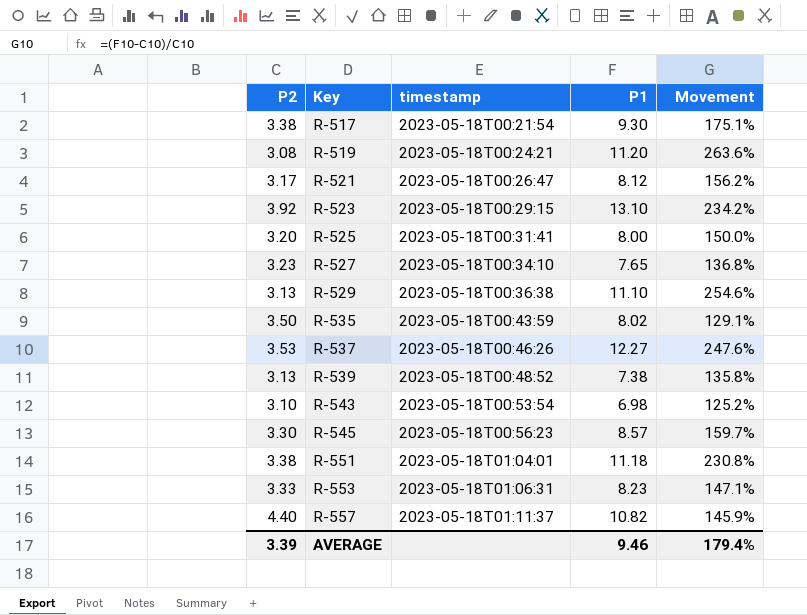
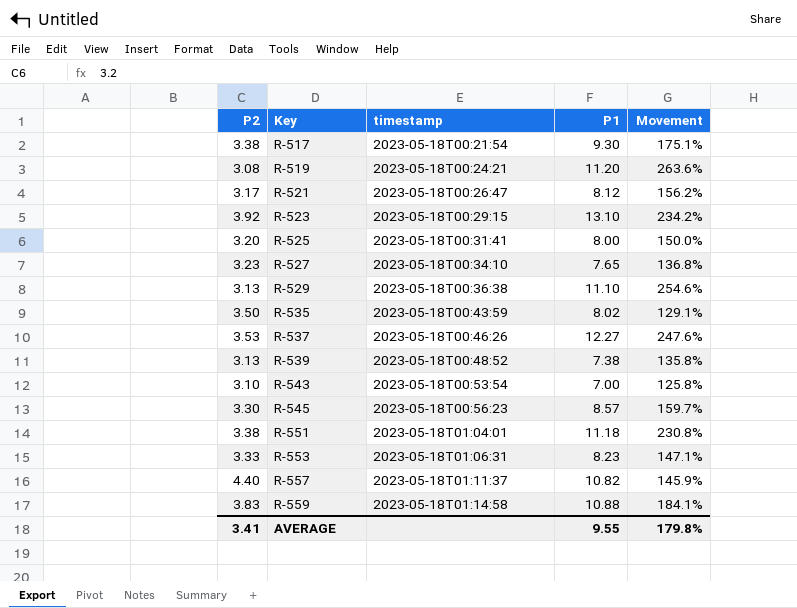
R-543 | P1: 6.98 -> 7.00
R-543 | Movement: 125.2% -> 125.8%
row R-559: none -> 3.83 | 2023-05-18T01:14:58 | 10.88 | 184.1%
AVERAGE | P2: 3.39 -> 3.41
AVERAGE | P1: 9.46 -> 9.55
AVERAGE | Movement: 179.4% -> 179.8%

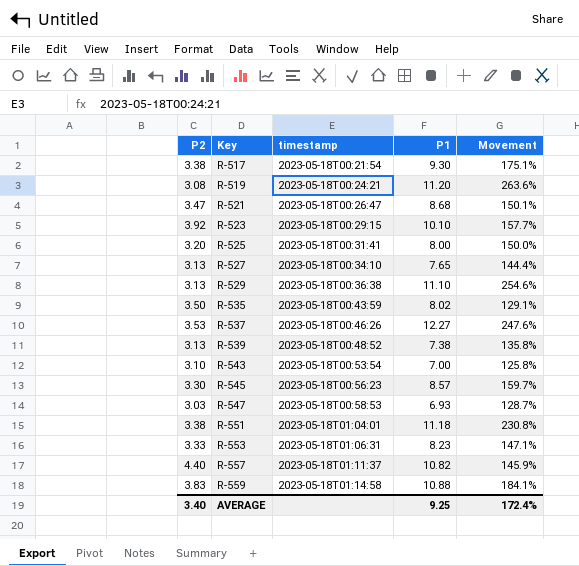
R-521 | P2: 3.17 -> 3.47
R-521 | P1: 8.12 -> 8.68
R-521 | Movement: 156.2% -> 150.1%
R-523 | P1: 13.10 -> 10.10
R-523 | Movement: 234.2% -> 157.7%
R-527 | P2: 3.23 -> 3.13
R-527 | Movement: 136.8% -> 144.4%
row R-547: none -> 3.03 | 2023-05-18T00:58:53 | 6.93 | 128.7%
AVERAGE | P2: 3.41 -> 3.40
AVERAGE | P1: 9.55 -> 9.25
AVERAGE | Movement: 179.8% -> 172.4%

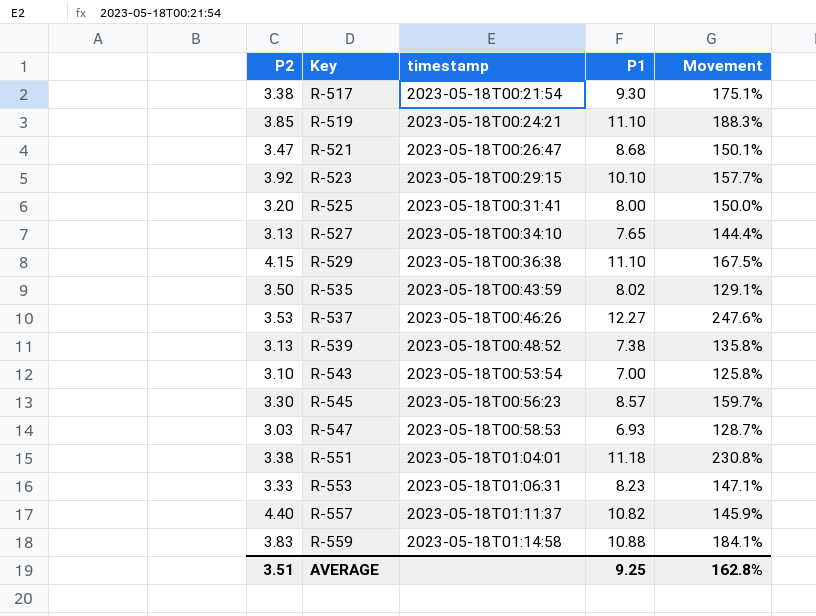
R-519 | P2: 3.08 -> 3.85
R-519 | P1: 11.20 -> 11.10
R-519 | Movement: 263.6% -> 188.3%
R-529 | P2: 3.13 -> 4.15
R-529 | Movement: 254.6% -> 167.5%
AVERAGE | P2: 3.40 -> 3.51
AVERAGE | Movement: 172.4% -> 162.8%

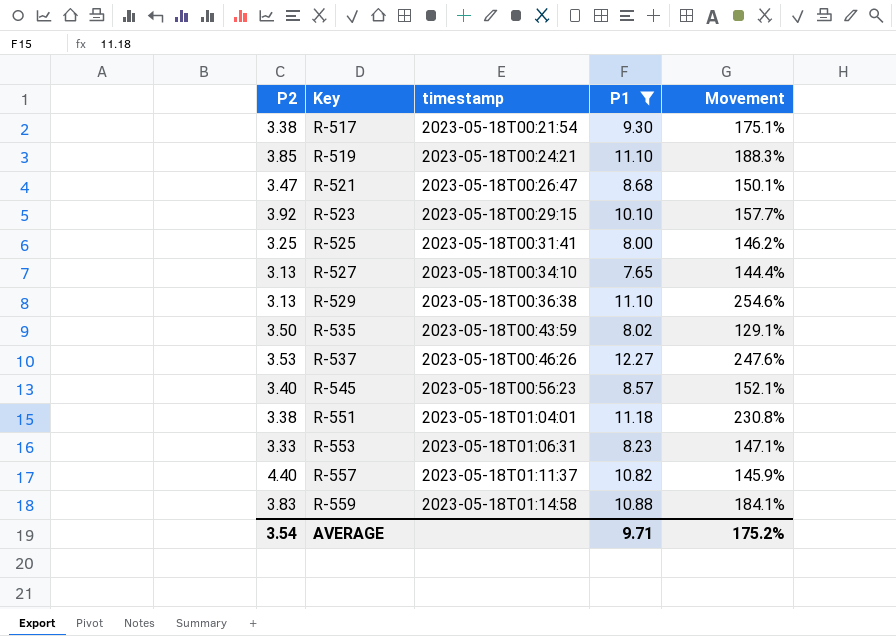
filter: none -> P1 >= 7.65
R-525 | P2: 3.20 -> 3.25
R-525 | Movement: 150.0% -> 146.2%
R-529 | P2: 4.15 -> 3.13
R-529 | Movement: 167.5% -> 254.6%
R-545 | P2: 3.30 -> 3.40
R-545 | Movement: 159.7% -> 152.1%
AVERAGE | P2: 3.51 -> 3.54
AVERAGE | P1: 9.25 -> 9.71
AVERAGE | Movement: 162.8% -> 175.2%

